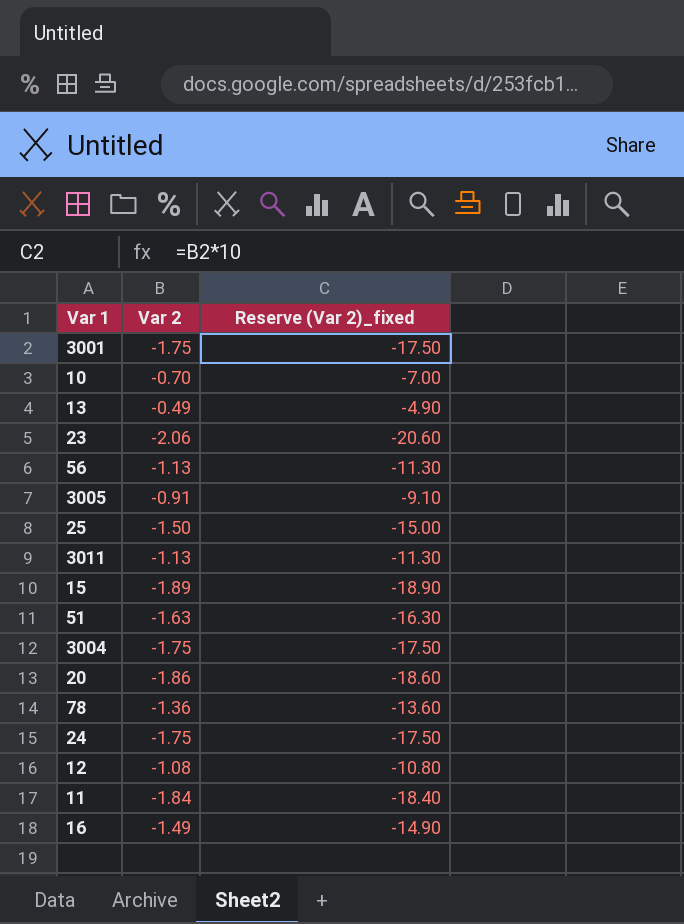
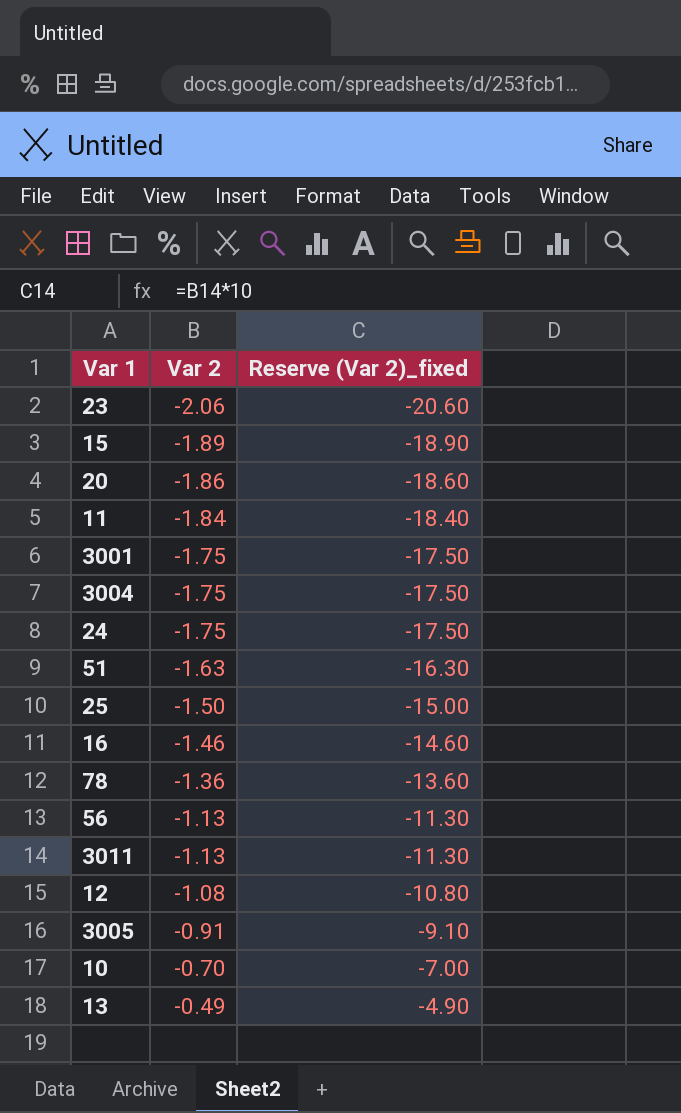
row order: none -> Var 2 ascending
16 | Var 2: -1.49 -> -1.46
16 | Reserve (Var 2)_fixed: -14.90 -> -14.60

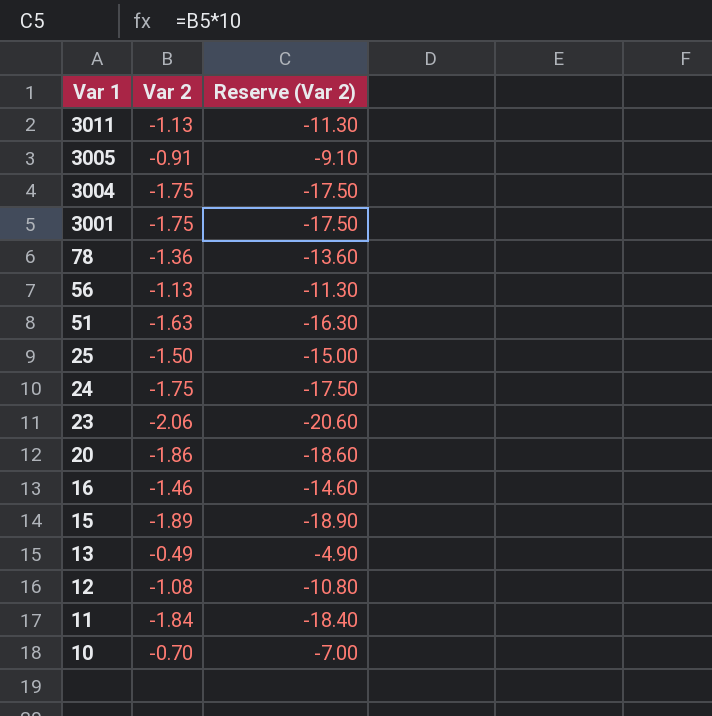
row order: Var 2 ascending -> Var 1 descending
column name: Reserve (Var 2)_fixed -> Reserve (Var 2)

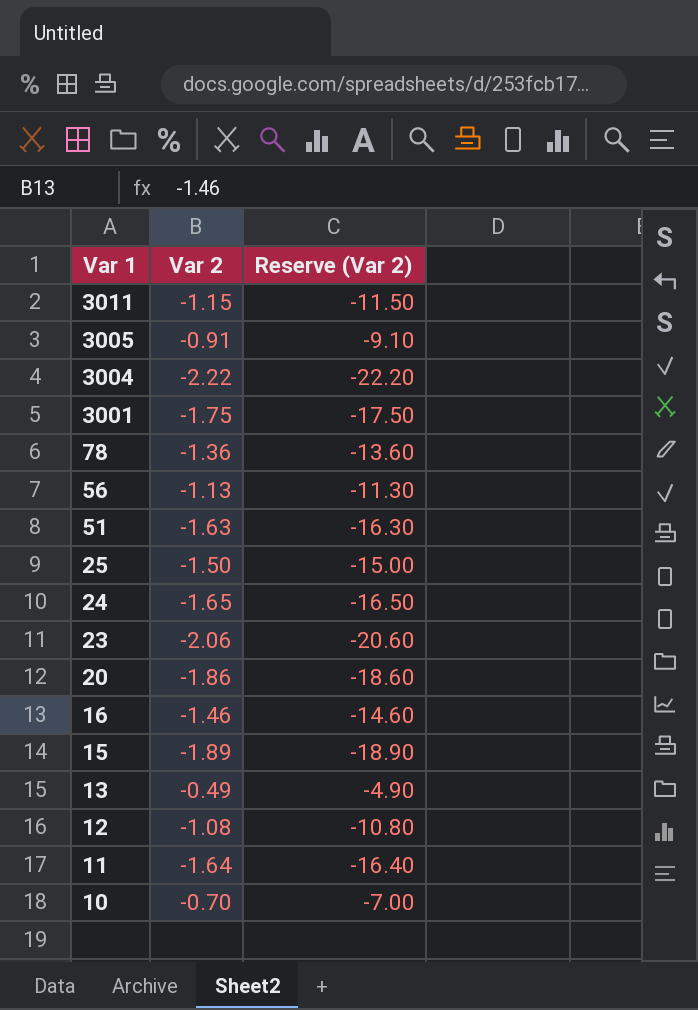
3011 | Var 2: -1.13 -> -1.15
3011 | Reserve (Var 2): -11.30 -> -11.50
3004 | Var 2: -1.75 -> -2.22
3004 | Reserve (Var 2): -17.50 -> -22.20
24 | Var 2: -1.75 -> -1.65
24 | Reserve (Var 2): -17.50 -> -16.50
11 | Var 2: -1.84 -> -1.64
11 | Reserve (Var 2): -18.40 -> -16.40

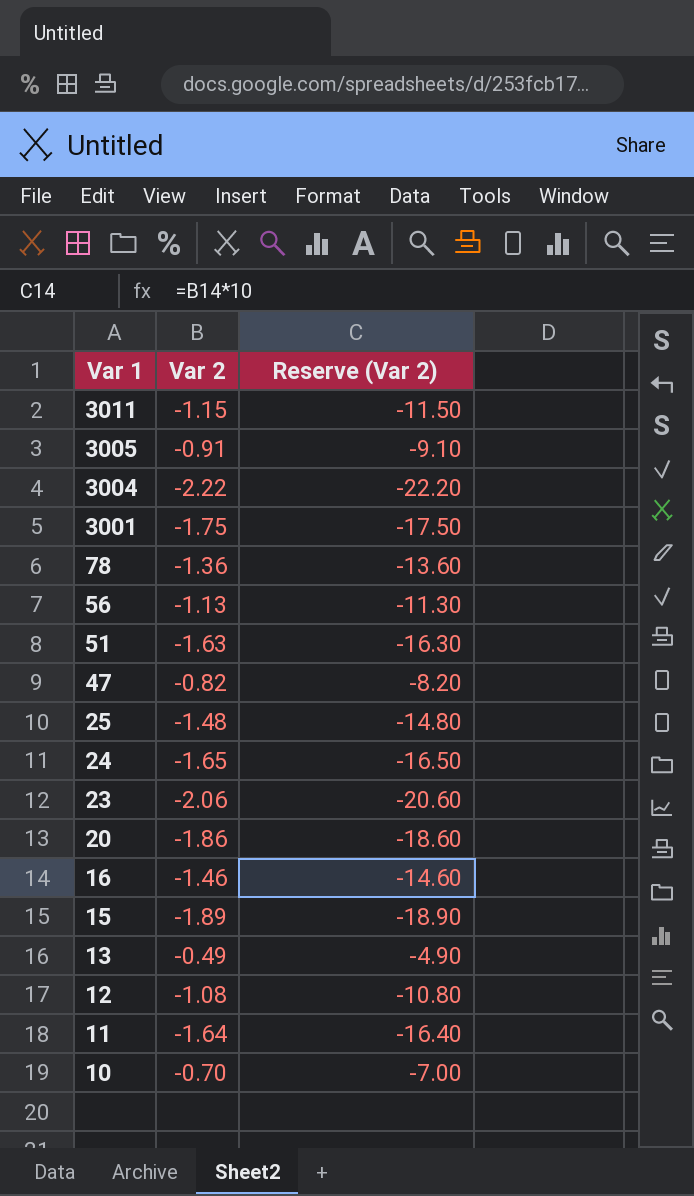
row 47: none -> -0.82 | -8.20
25 | Var 2: -1.50 -> -1.48
25 | Reserve (Var 2): -15.00 -> -14.80

